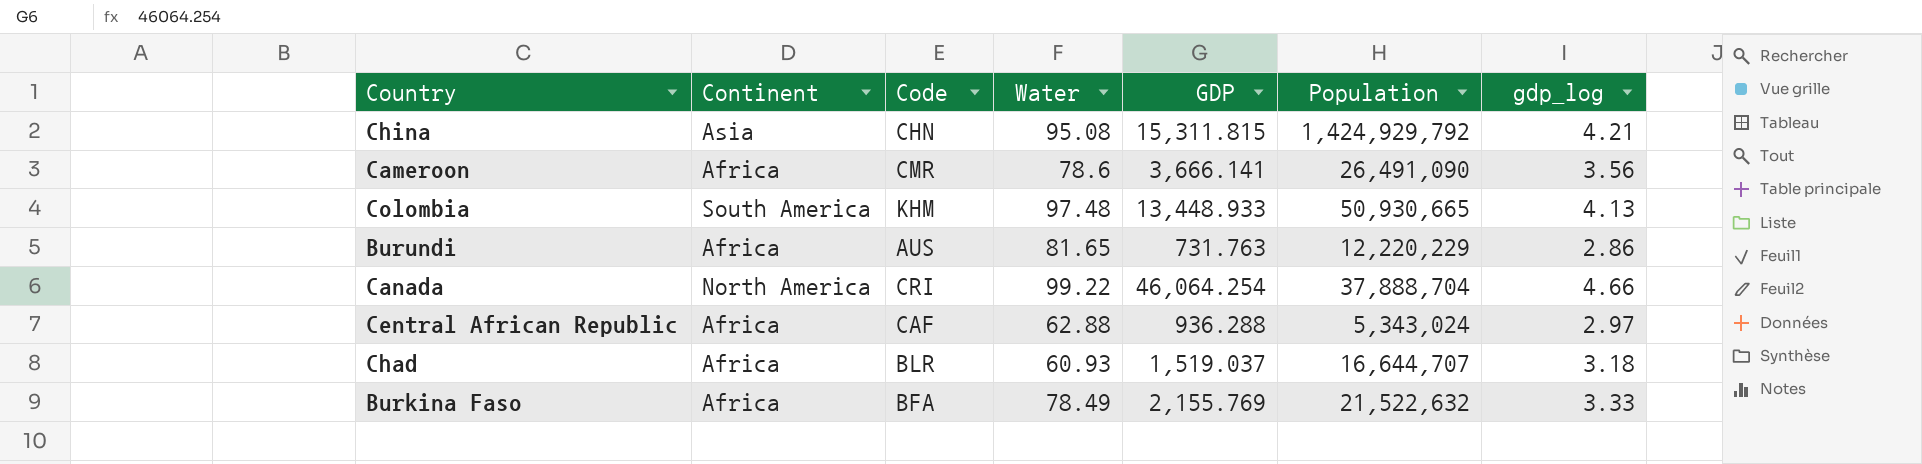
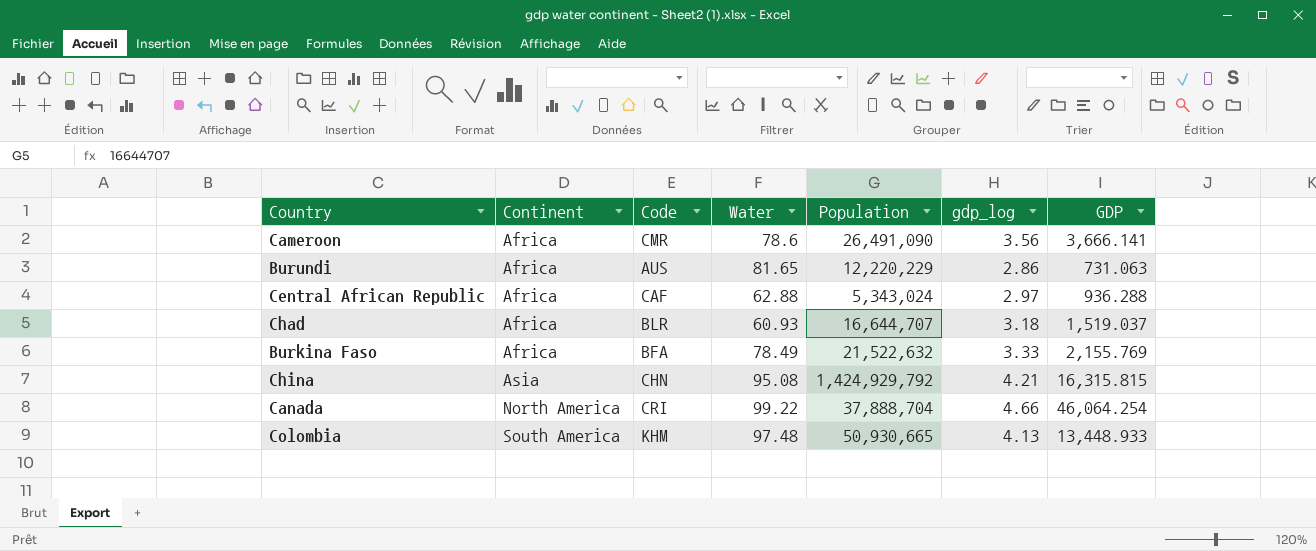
row order: none -> Continent ascending
column GDP | position: 5 -> 7
Burundi | GDP: 731.763 -> 731.063
China | GDP: 15,311.815 -> 16,315.815

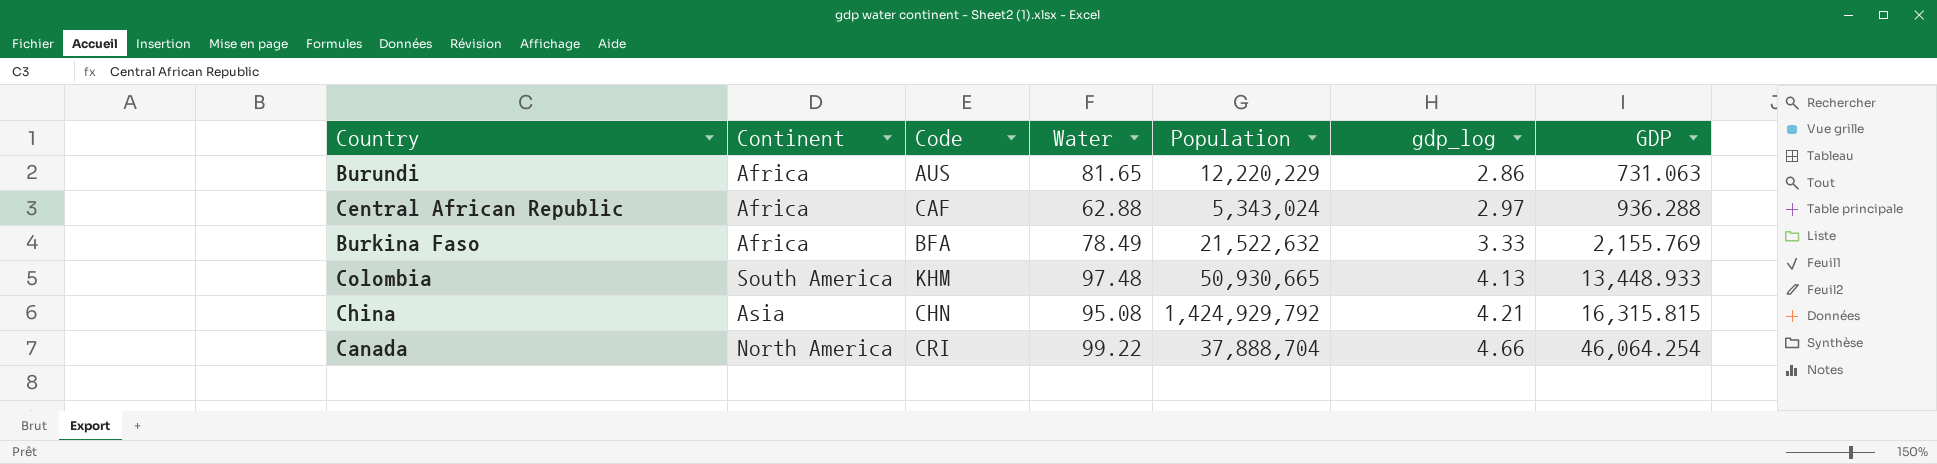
row order: Continent ascending -> gdp_log ascending
row Cameroon: Africa | CMR | 78.6 | 26,491,090 | 3.56 | 3,666.141 -> none
row Chad: Africa | BLR | 60.93 | 16,644,707 | 3.18 | 1,519.037 -> none

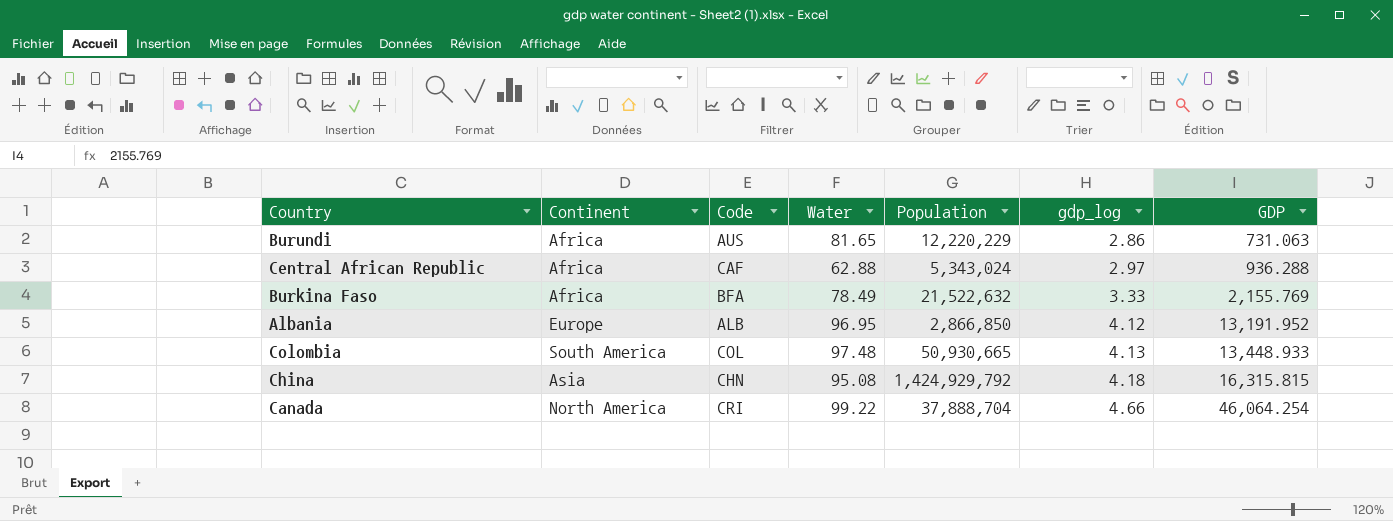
row Albania: none -> Europe | ALB | 96.95 | 2,866,850 | 4.12 | 13,191.952
Colombia | Code: KHM -> COL
China | gdp_log: 4.21 -> 4.18

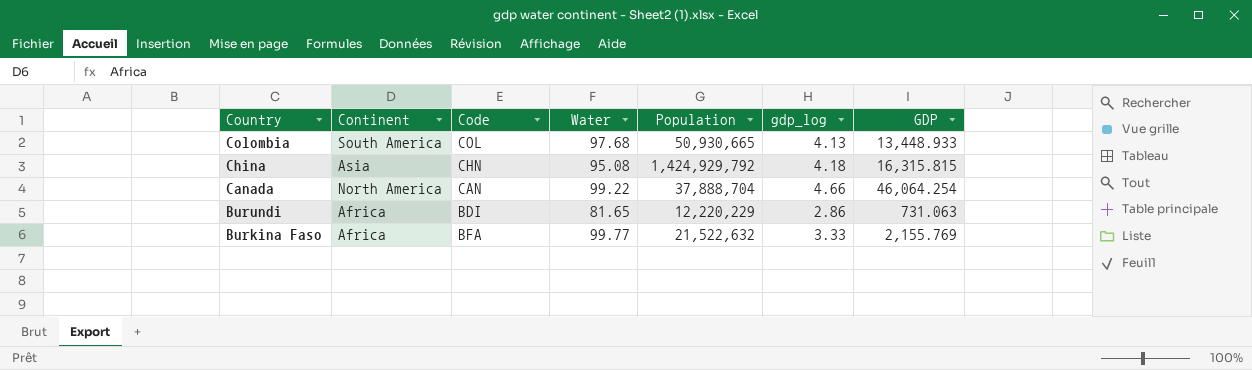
row order: gdp_log ascending -> Country descending
row Central African Republic: Africa | CAF | 62.88 | 5,343,024 | 2.97 | 936.288 -> none
row Albania: Europe | ALB | 96.95 | 2,866,850 | 4.12 | 13,191.952 -> none
Colombia | Water: 97.48 -> 97.68
Canada | Code: CRI -> CAN
Burundi | Code: AUS -> BDI
Burkina Faso | Water: 78.49 -> 99.77

